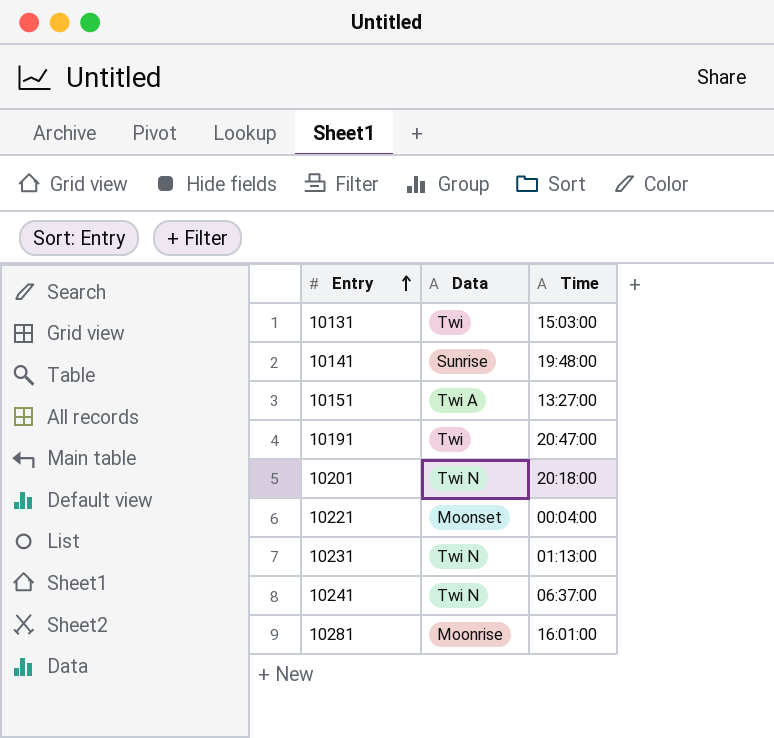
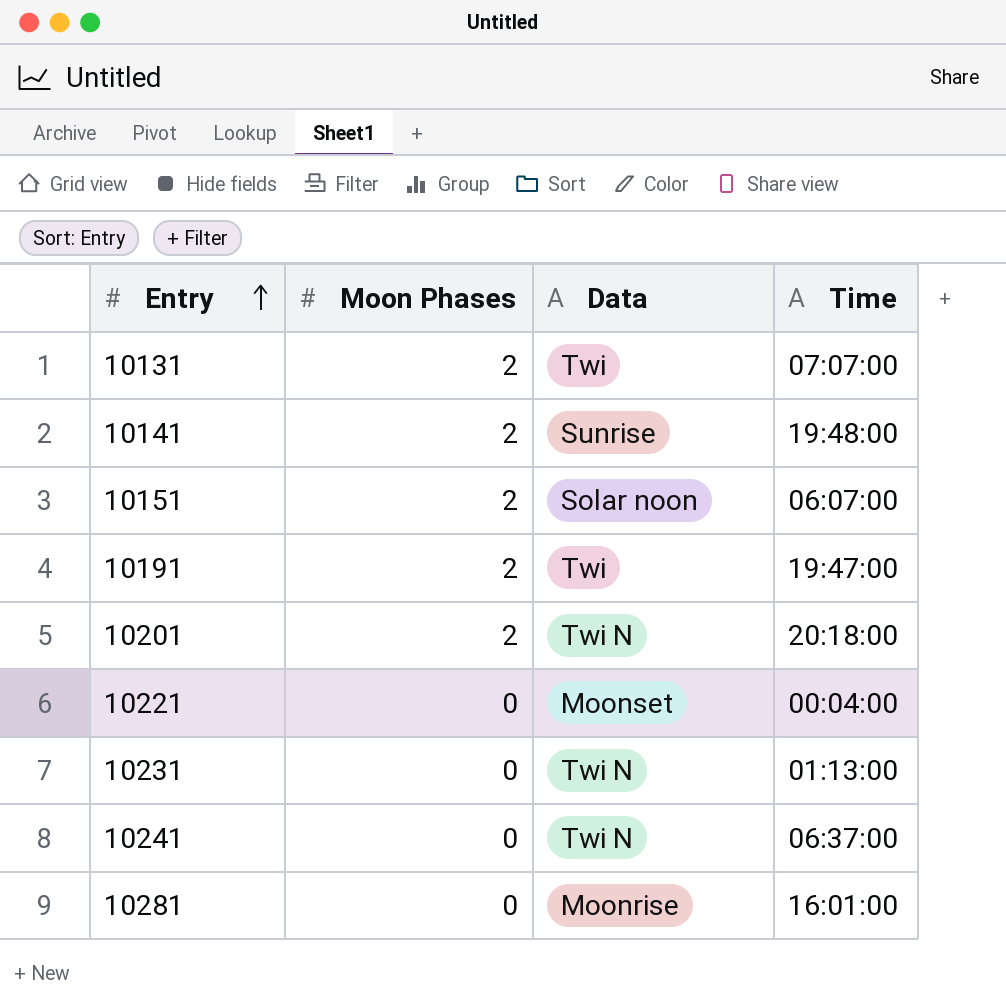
column Moon Phases | position: none -> 2
10131 | Time: 15:03:00 -> 07:07:00
10151 | Data: Twi A -> Solar noon
10151 | Time: 13:27:00 -> 06:07:00
10191 | Time: 20:47:00 -> 19:47:00

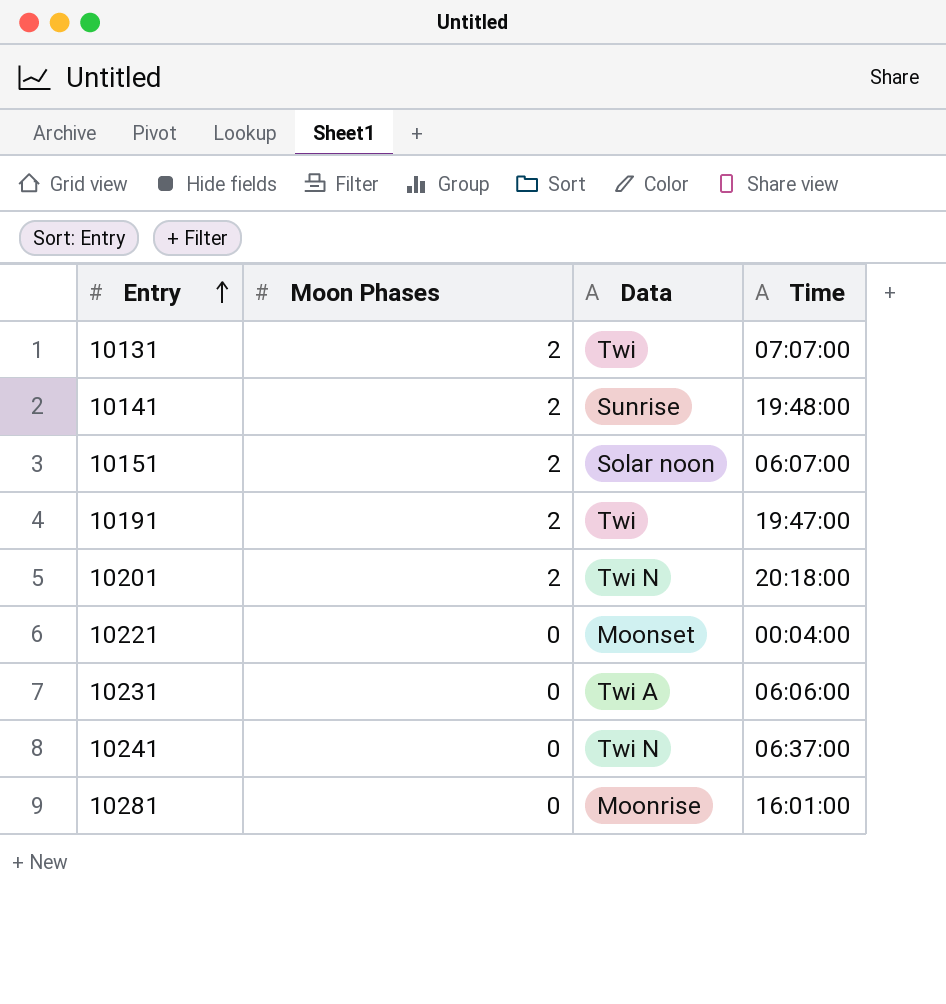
10231 | Data: Twi N -> Twi A
10231 | Time: 01:13:00 -> 06:06:00

